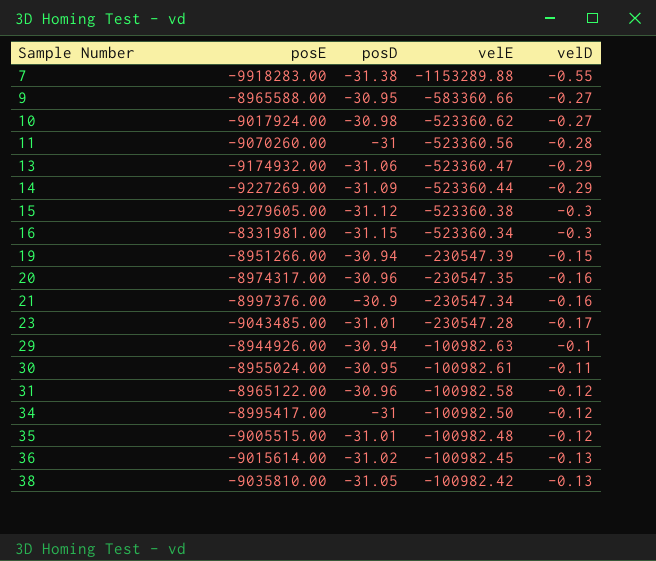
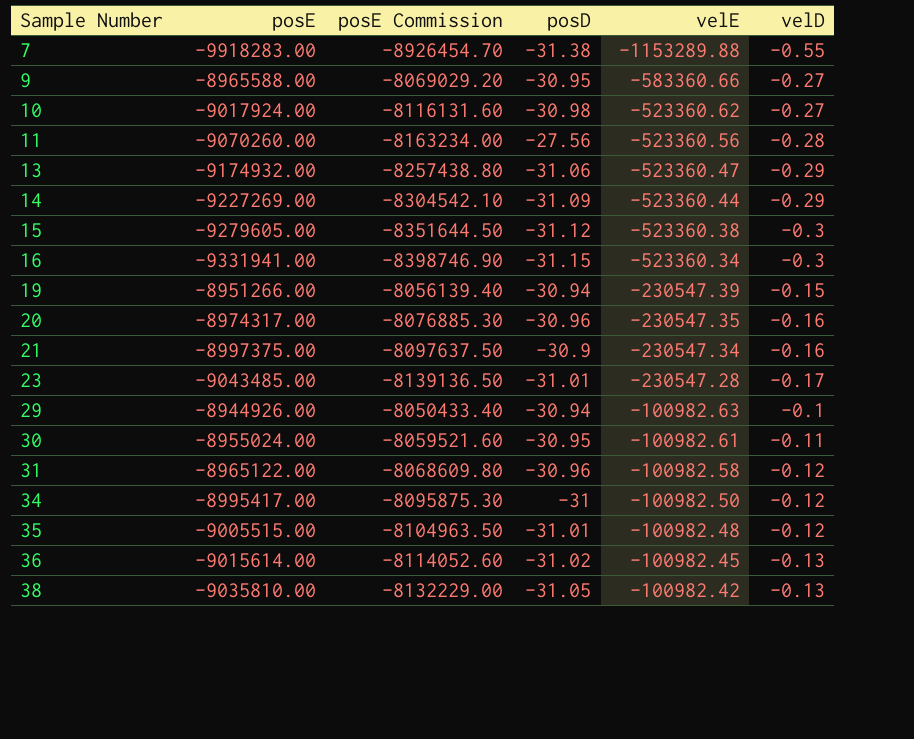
column posE Commission | formula: none -> [posE] * 0.9
11 | posD: -31 -> -27.56
16 | posE: -8331981.00 -> -9331941.00
21 | posE: -8997376.00 -> -8997375.00

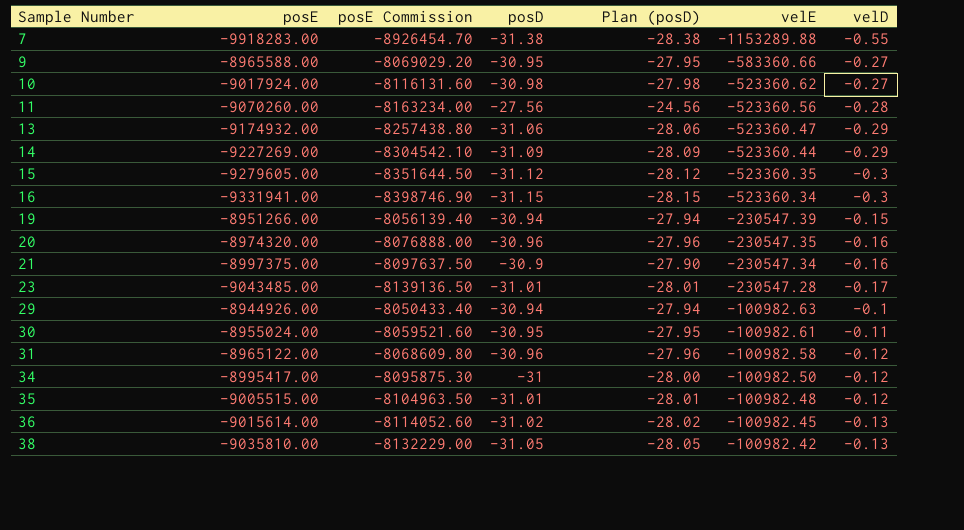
column Plan (posD) | formula: none -> [posD] + 3
15 | velE: -523360.38 -> -523360.35
20 | posE: -8974317.00 -> -8974320.00
20 | posE Commission: -8076885.30 -> -8076888.00

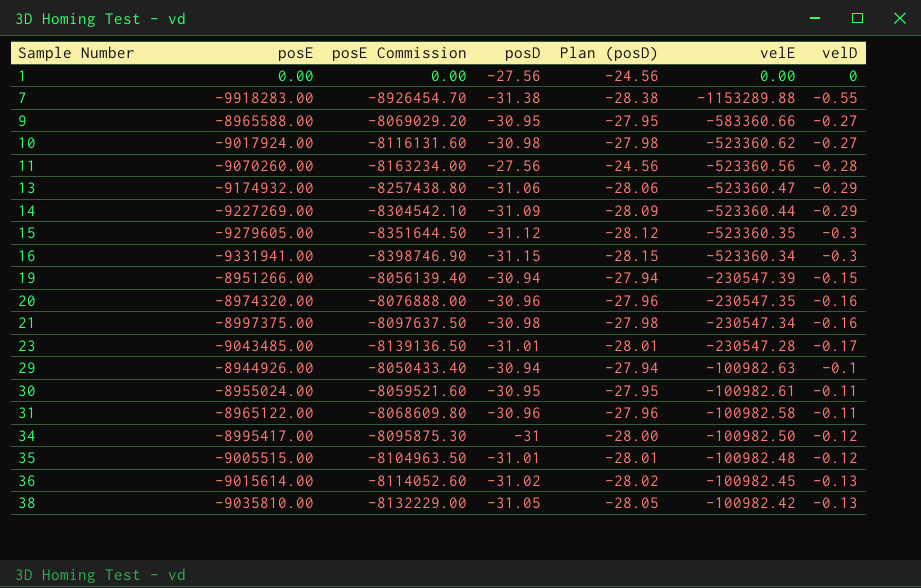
row 1: none -> 0.00 | 0.00 | -27.56 | -24.56 | 0.00 | 0
21 | posD: -30.9 -> -30.98
21 | Plan (posD): -27.90 -> -27.98
31 | velD: -0.12 -> -0.11

